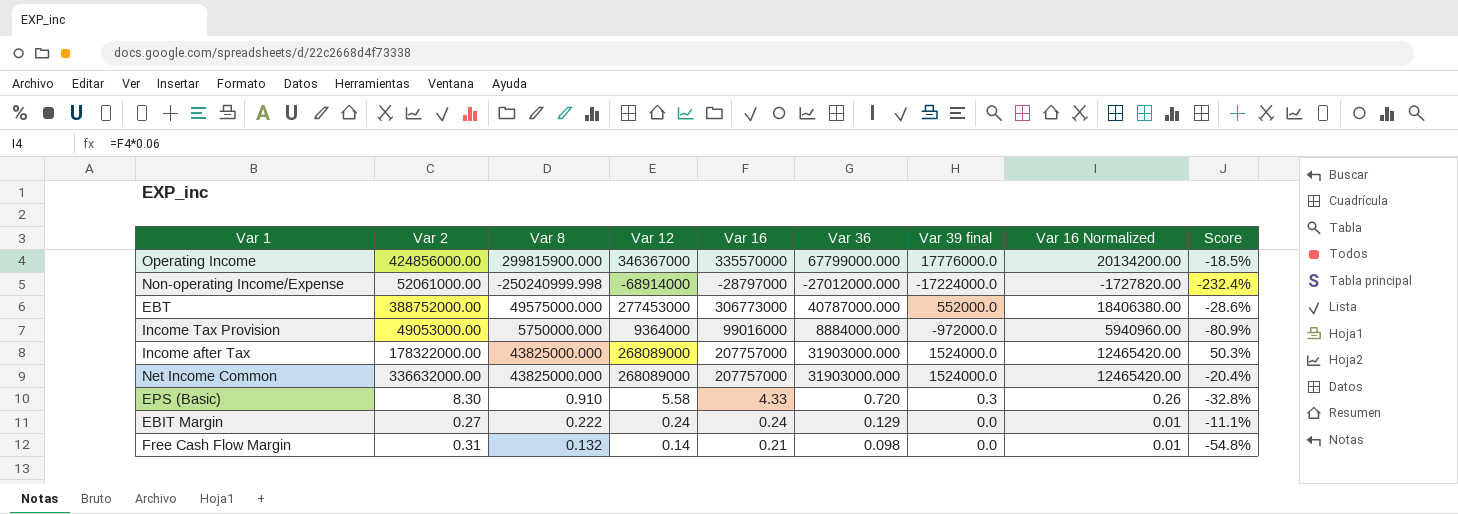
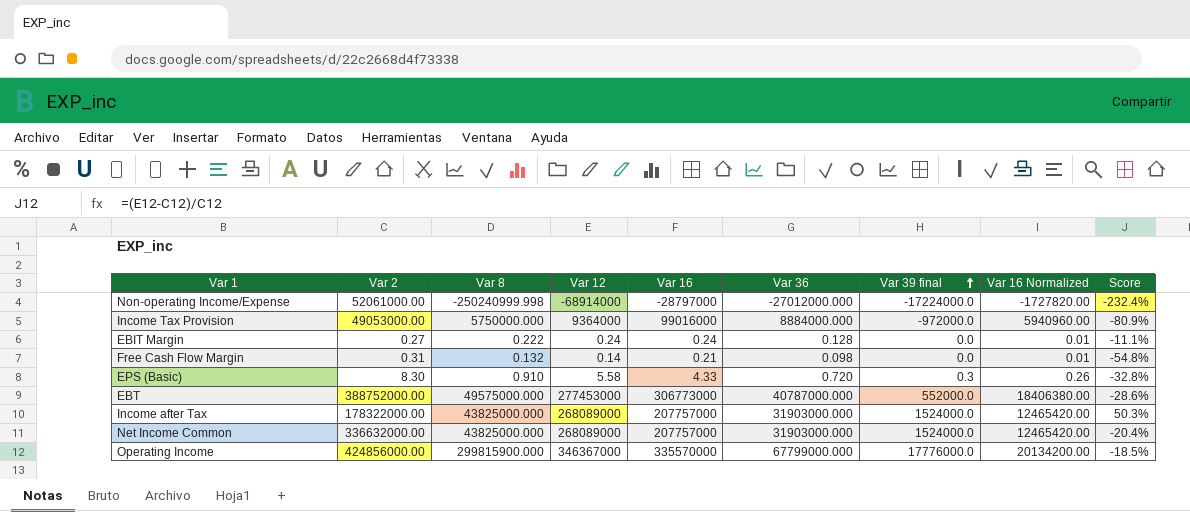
row order: none -> Var 39 final ascending
EBIT Margin | Var 36: 0.129 -> 0.128

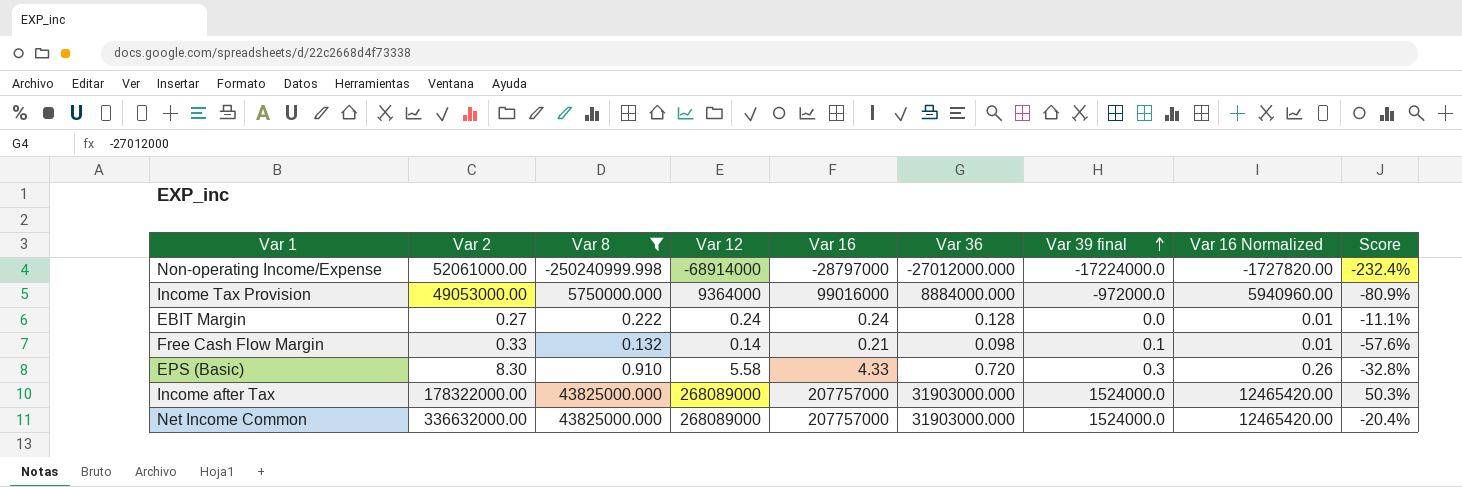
filter: none -> Var 8 <= 43825000.000
Free Cash Flow Margin | Var 2: 0.31 -> 0.33
Free Cash Flow Margin | Var 39 final: 0.0 -> 0.1
Free Cash Flow Margin | Score: -54.8% -> -57.6%

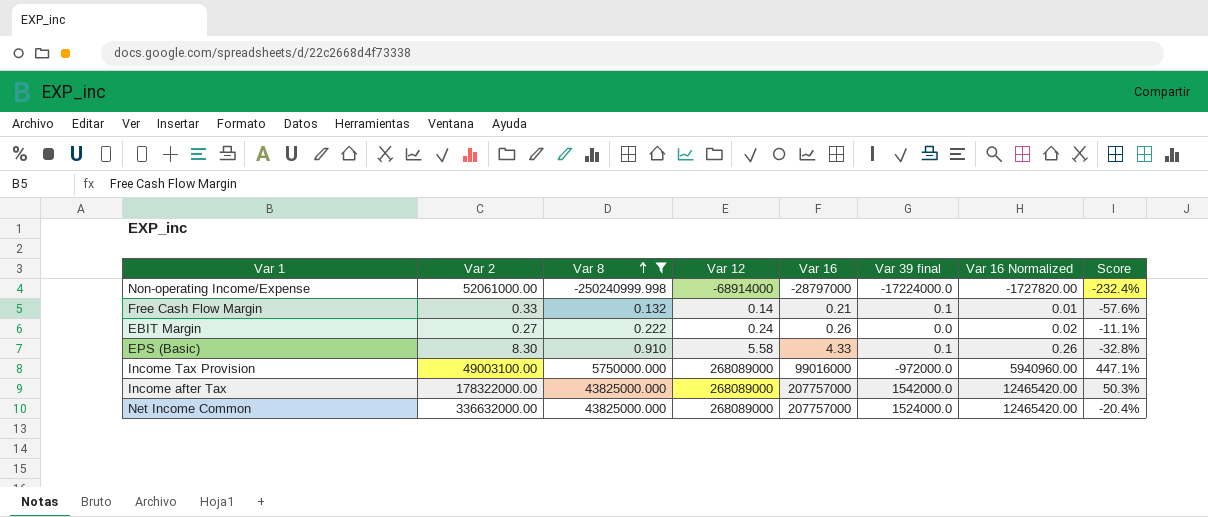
row order: Var 39 final ascending -> Var 8 ascending
column Var 36 | position: 6 -> none
EBIT Margin | Var 16: 0.24 -> 0.26
EBIT Margin | Var 16 Normalized: 0.01 -> 0.02
EPS (Basic) | Var 39 final: 0.3 -> 0.1
Income Tax Provision | Var 2: 49053000.00 -> 49003100.00
Income Tax Provision | Var 12: 9364000 -> 268089000
Income Tax Provision | Score: -80.9% -> 447.1%
Income after Tax | Var 39 final: 1524000.0 -> 1542000.0

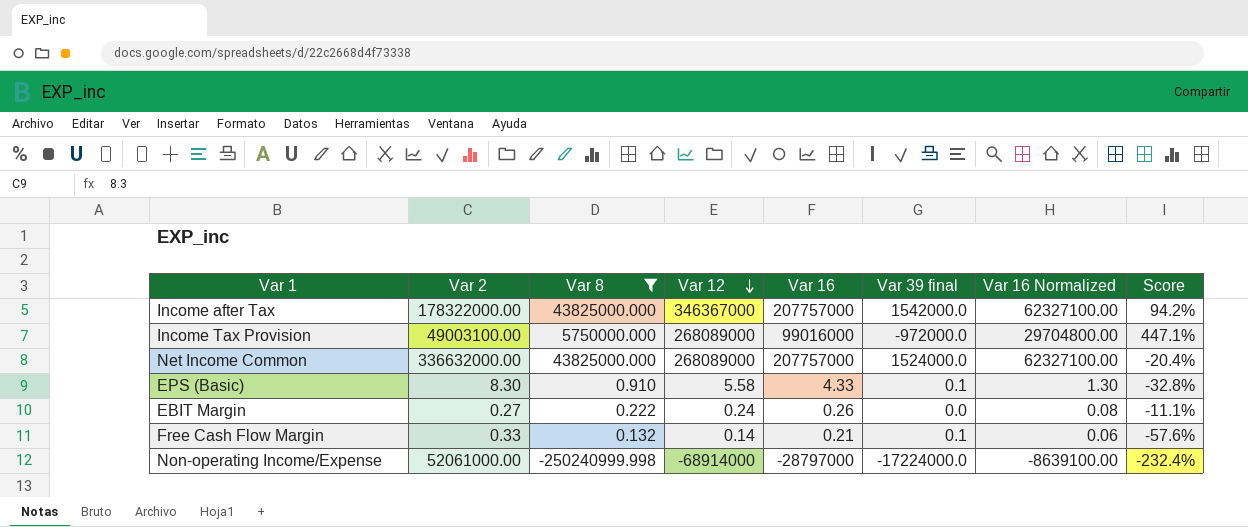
row order: Var 8 ascending -> Var 12 descending
column Var 16 Normalized | formula: [Var 16] * 0.06 -> [Var 16] * 0.3
Income after Tax | Var 12: 268089000 -> 346367000
Income after Tax | Score: 50.3% -> 94.2%

